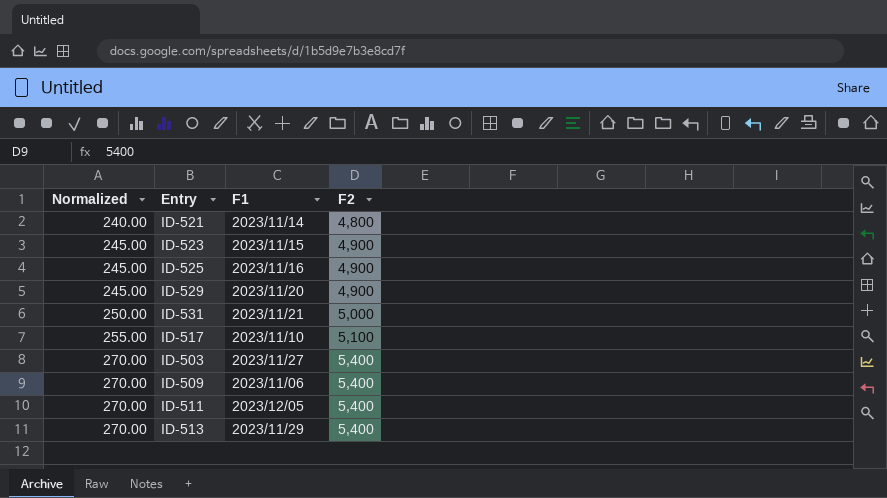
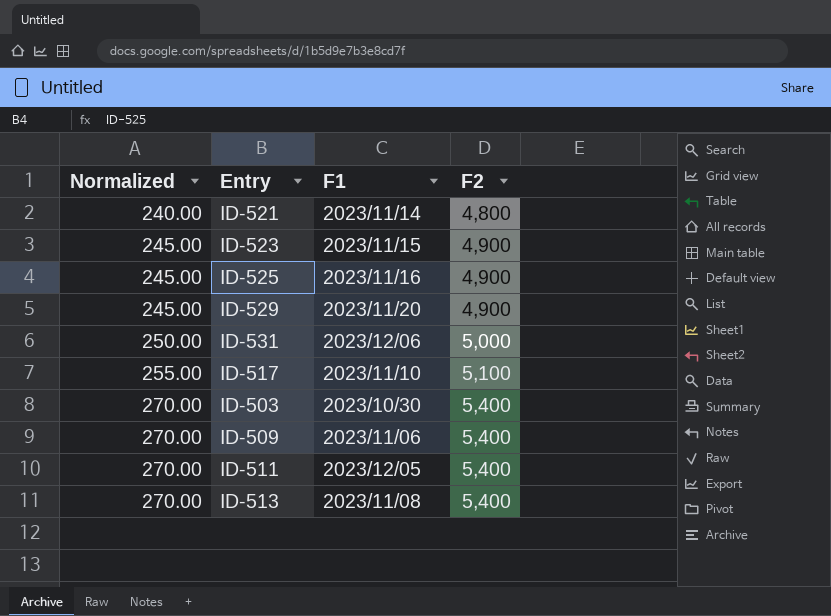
ID-531 | F1: 2023/11/21 -> 2023/12/06
ID-503 | F1: 2023/11/27 -> 2023/10/30
ID-513 | F1: 2023/11/29 -> 2023/11/08

